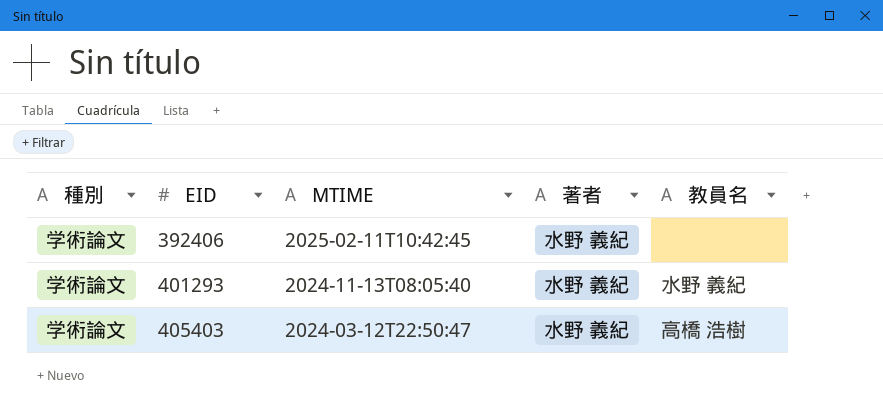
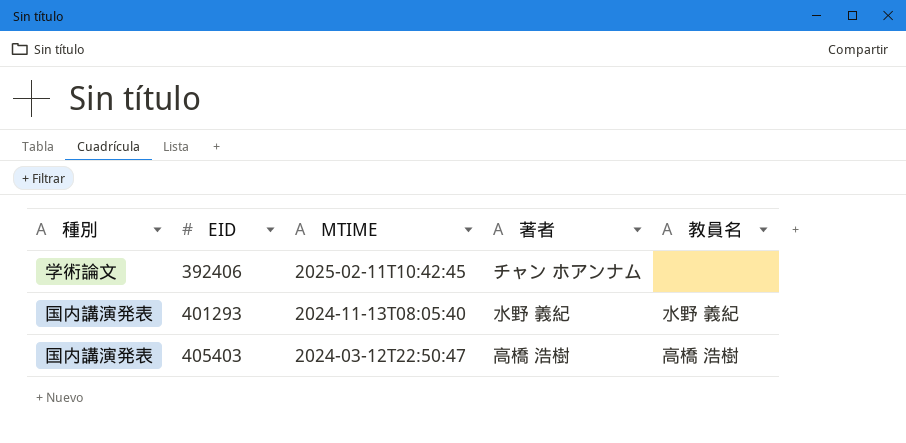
392406 | 著者: 水野 義紀 -> チャン ホアンナム
401293 | 種別: 学術論文 -> 国内講演発表
405403 | 種別: 学術論文 -> 国内講演発表
405403 | 著者: 水野 義紀 -> 高橋 浩樹

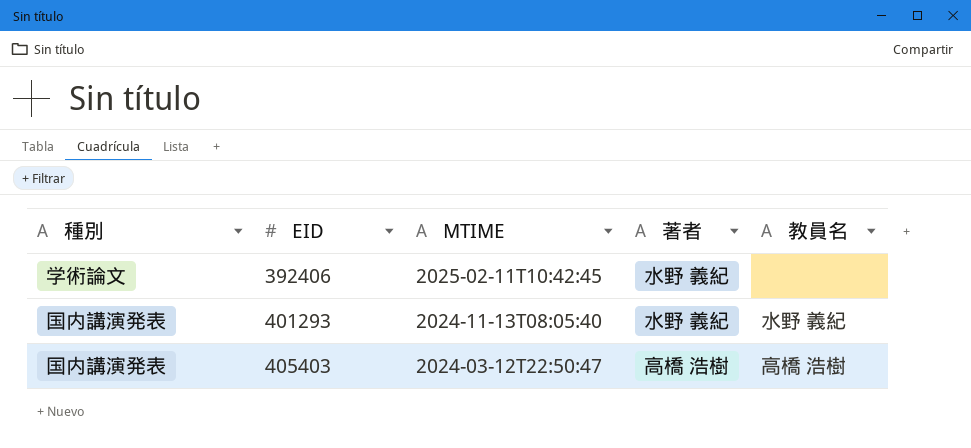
392406 | 著者: チャン ホアンナム -> 水野 義紀

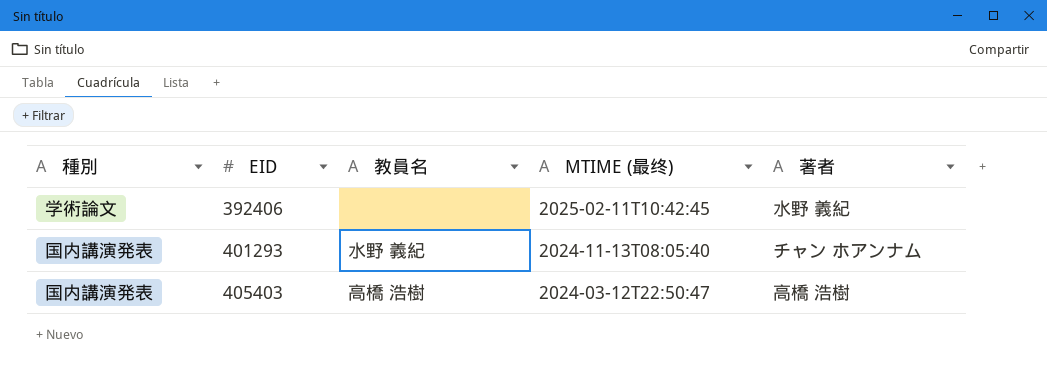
column 教員名 | position: 5 -> 3
column name: MTIME -> MTIME (最终)
401293 | 著者: 水野 義紀 -> チャン ホアンナム

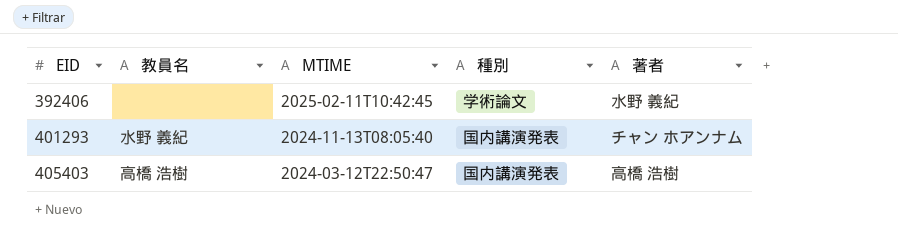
column name: MTIME (最终) -> MTIME
column 種別 | position: 1 -> 4

